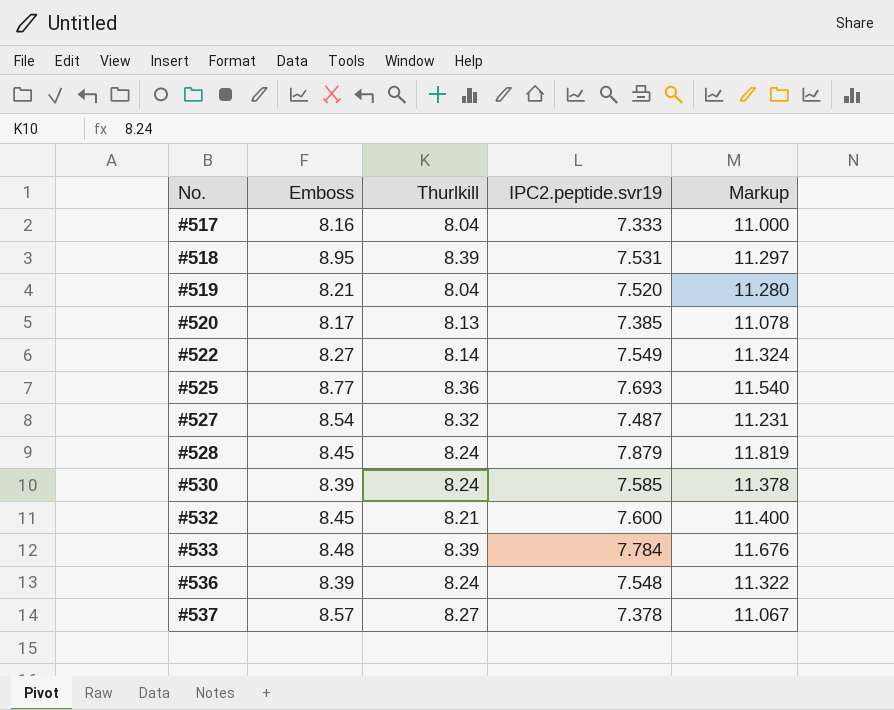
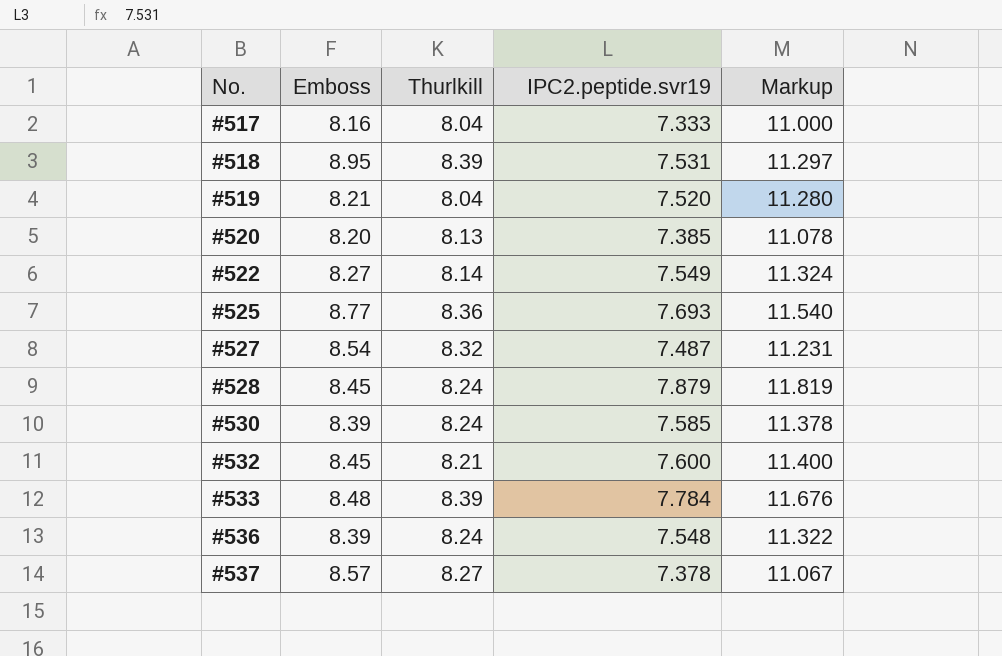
#520 | Emboss: 8.17 -> 8.20

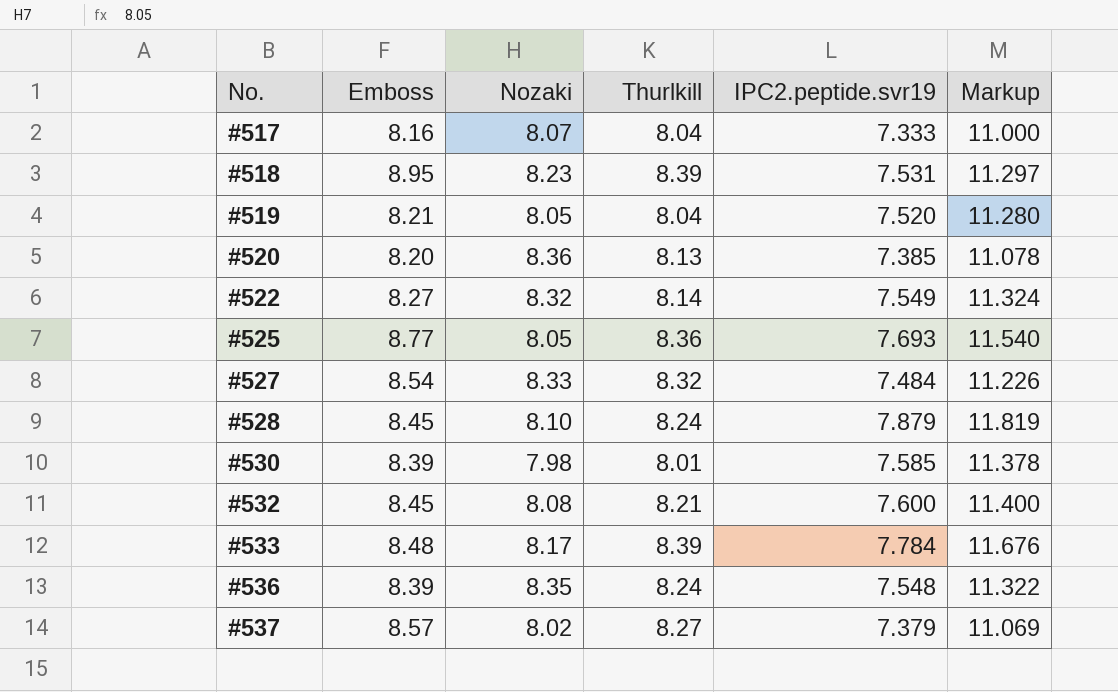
column Nozaki | position: none -> 3
#527 | IPC2.peptide.svr19: 7.487 -> 7.484
#527 | Markup: 11.231 -> 11.226
#530 | Thurlkill: 8.24 -> 8.01
#537 | IPC2.peptide.svr19: 7.378 -> 7.379
#537 | Markup: 11.067 -> 11.069

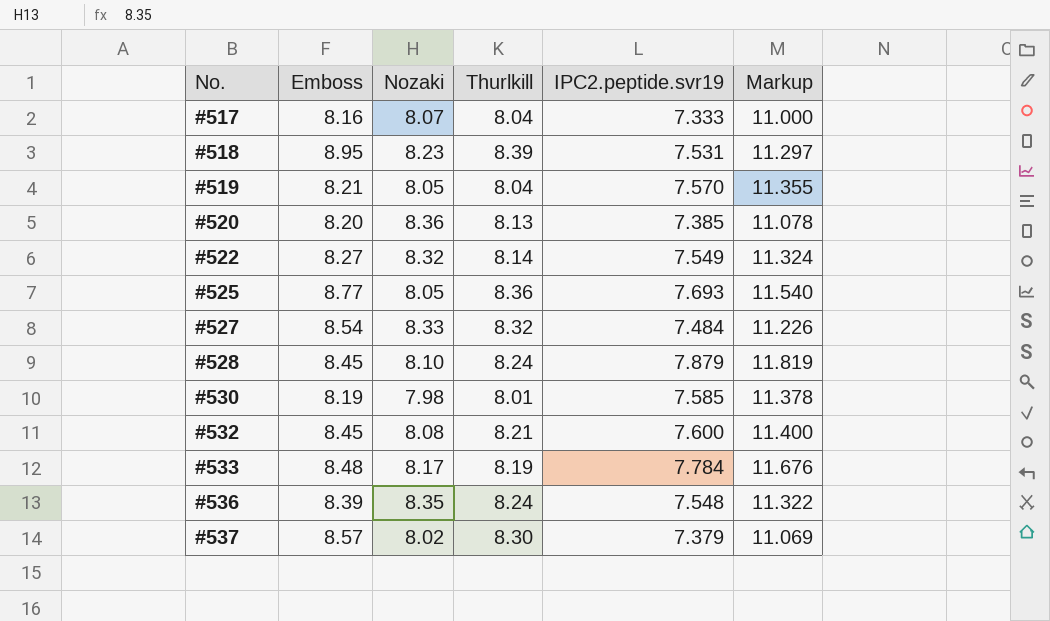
#519 | IPC2.peptide.svr19: 7.520 -> 7.570
#519 | Markup: 11.280 -> 11.355
#530 | Emboss: 8.39 -> 8.19
#533 | Thurlkill: 8.39 -> 8.19
#537 | Thurlkill: 8.27 -> 8.30

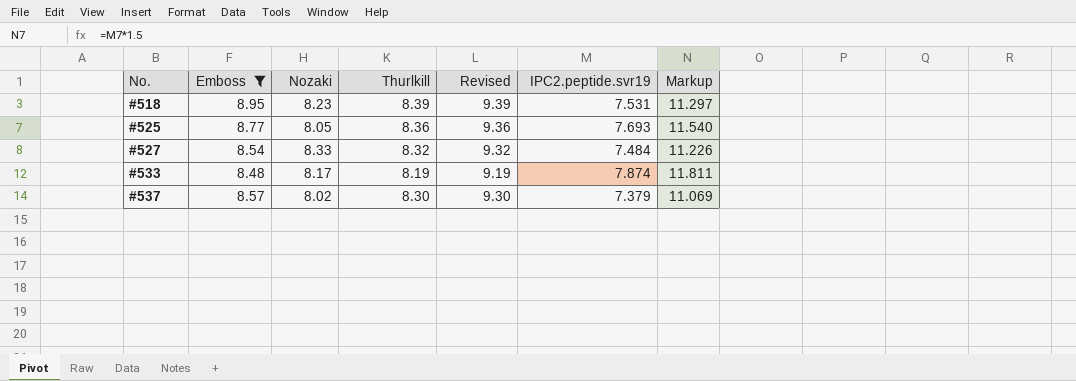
filter: none -> Emboss >= 8.48
column Revised | formula: none -> [Thurlkill] + 1
#533 | IPC2.peptide.svr19: 7.784 -> 7.874
#533 | Markup: 11.676 -> 11.811

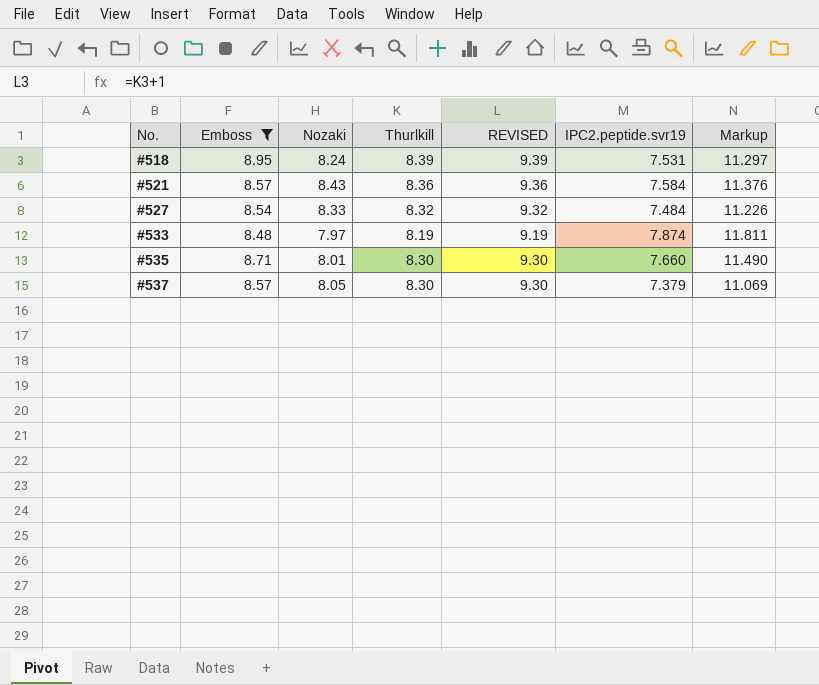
column name: Revised -> REVISED
row #525: 8.77 | 8.05 | 8.36 | 9.36 | 7.693 | 11.540 -> none
#518 | Nozaki: 8.23 -> 8.24
row #521: none -> 8.57 | 8.43 | 8.36 | 9.36 | 7.584 | 11.376
#533 | Nozaki: 8.17 -> 7.97
row #535: none -> 8.71 | 8.01 | 8.30 | 9.30 | 7.660 | 11.490
#537 | Nozaki: 8.02 -> 8.05

